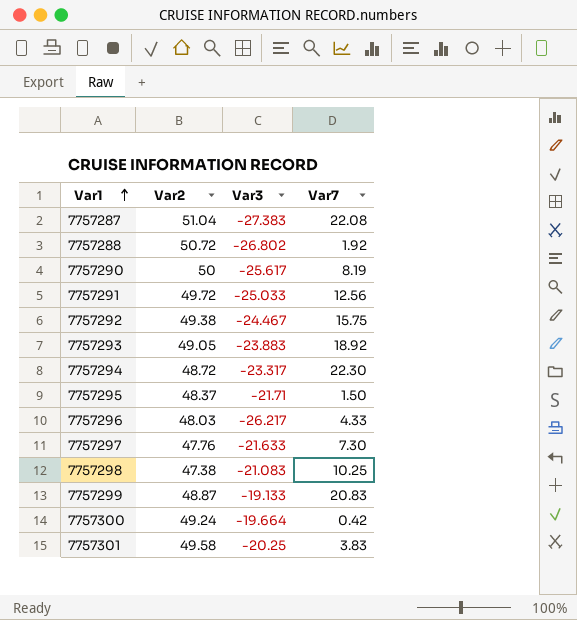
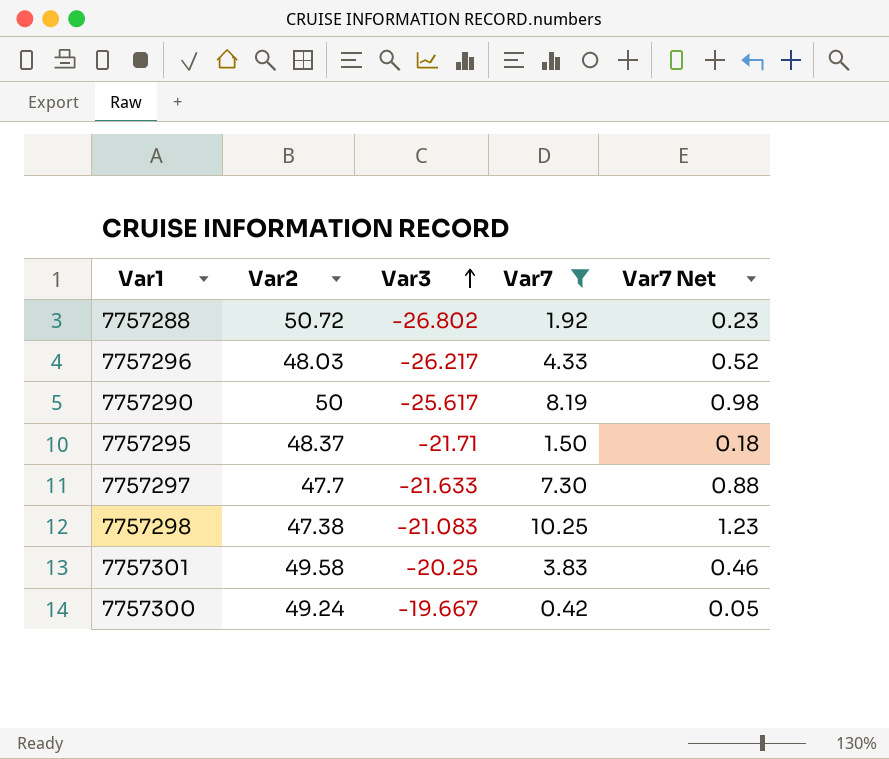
filter: none -> Var7 <= 10.25
row order: Var1 ascending -> Var3 ascending
column Var7 Net | formula: none -> [Var7] * 0.12
7757297 | Var2: 47.76 -> 47.7
7757300 | Var3: -19.664 -> -19.667

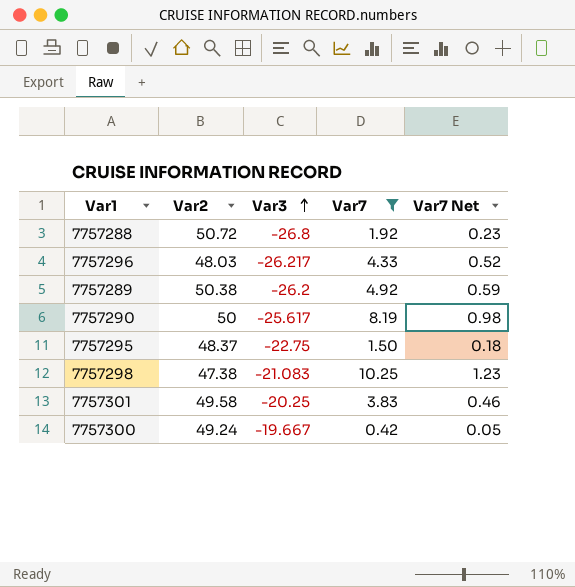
row 7757297: 47.7 | -21.633 | 7.30 | 0.88 -> none
7757288 | Var3: -26.802 -> -26.8
row 7757289: none -> 50.38 | -26.2 | 4.92 | 0.59
7757295 | Var3: -21.71 -> -22.75

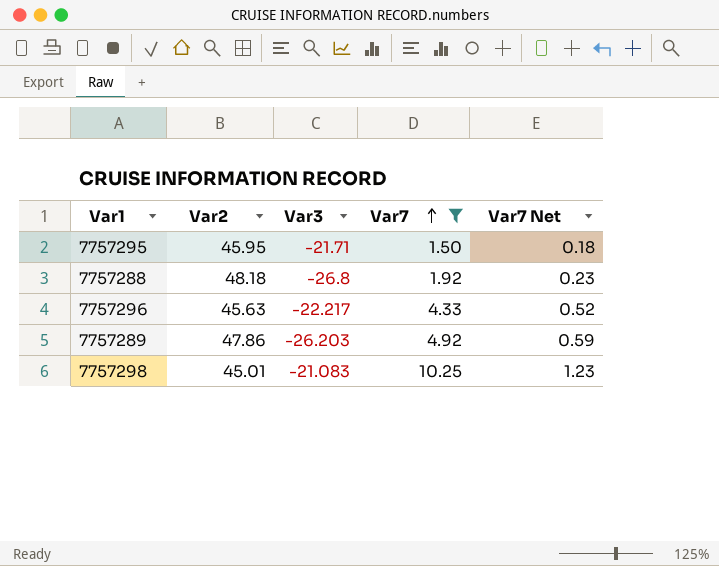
row order: Var3 ascending -> Var7 ascending
row 7757290: 50 | -25.617 | 8.19 | 0.98 -> none
row 7757301: 49.58 | -20.25 | 3.83 | 0.46 -> none
row 7757300: 49.24 | -19.667 | 0.42 | 0.05 -> none
7757295 | Var2: 48.37 -> 45.95
7757295 | Var3: -22.75 -> -21.71
7757288 | Var2: 50.72 -> 48.18
7757296 | Var2: 48.03 -> 45.63
7757296 | Var3: -26.217 -> -22.217
7757289 | Var2: 50.38 -> 47.86
7757289 | Var3: -26.2 -> -26.203
7757298 | Var2: 47.38 -> 45.01

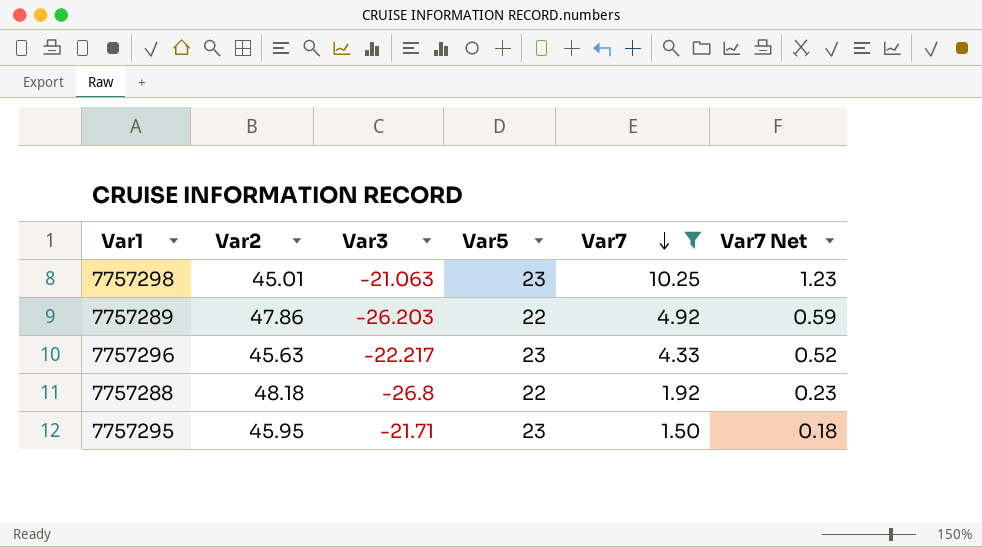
row order: Var7 ascending -> Var7 descending
column Var5 | position: none -> 4
7757298 | Var3: -21.083 -> -21.063

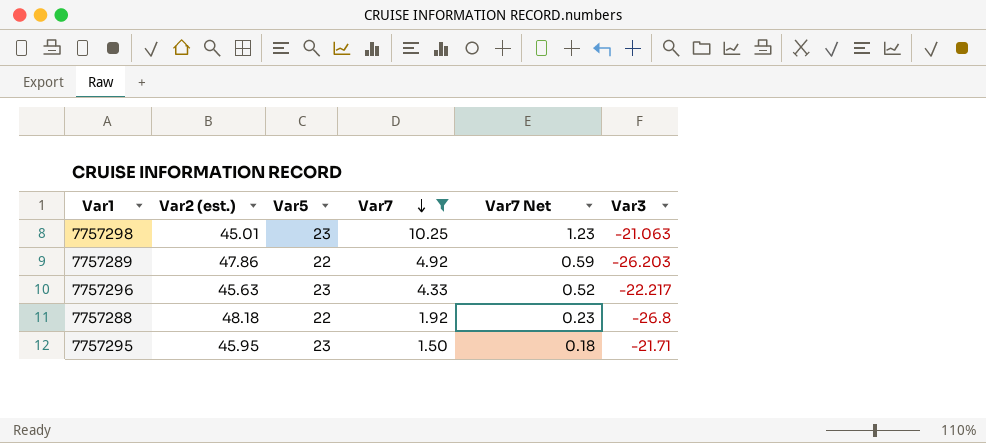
column name: Var2 -> Var2 (est.)
column Var3 | position: 3 -> 6

